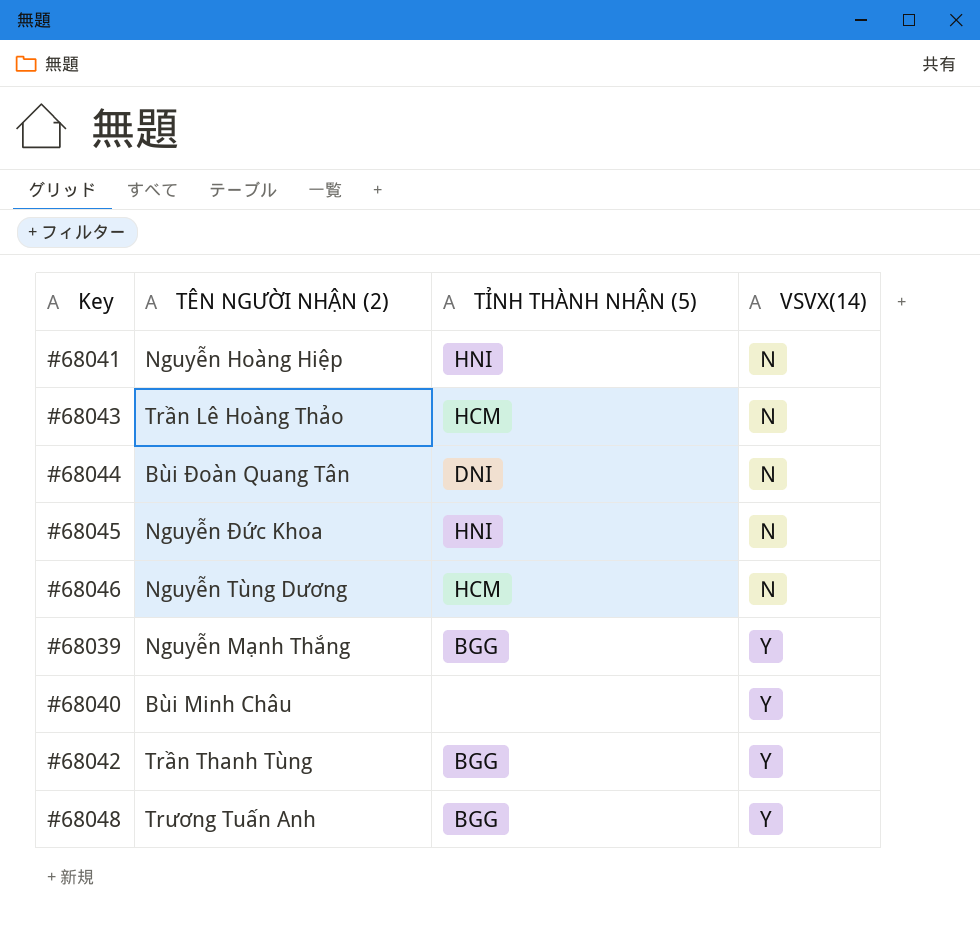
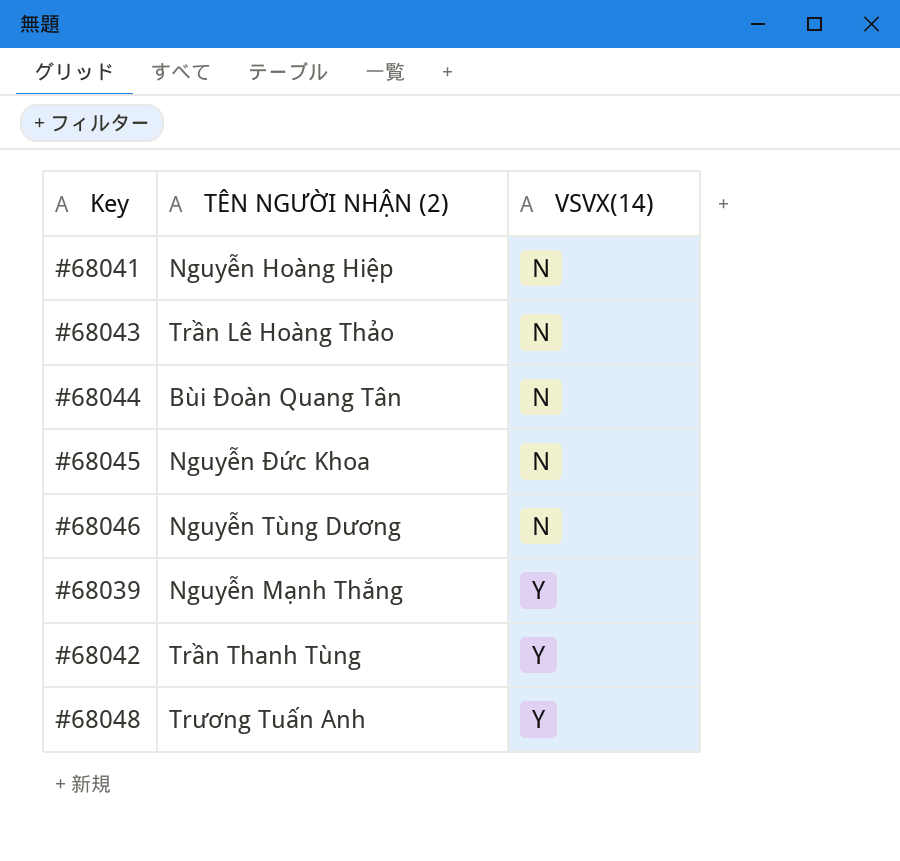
column TỈNH THÀNH NHẬN (5) | position: 3 -> none
row #68040: Bùi Minh Châu | none | Y -> none

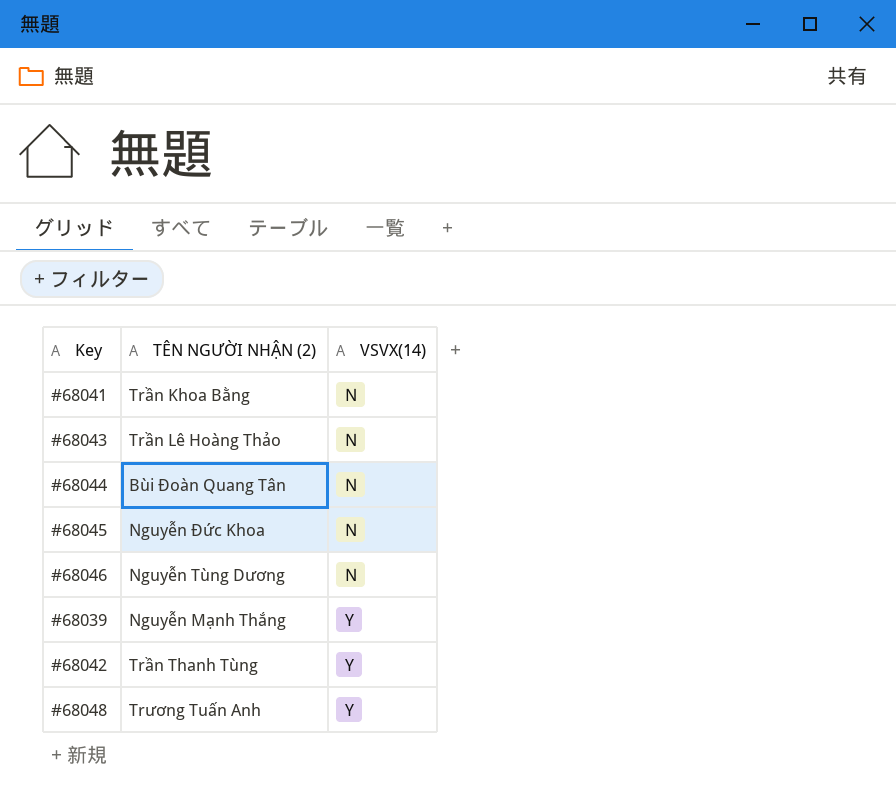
#68041 | TÊN NGƯỜI NHẬN (2): Nguyễn Hoàng Hiệp -> Trần Khoa Bằng

